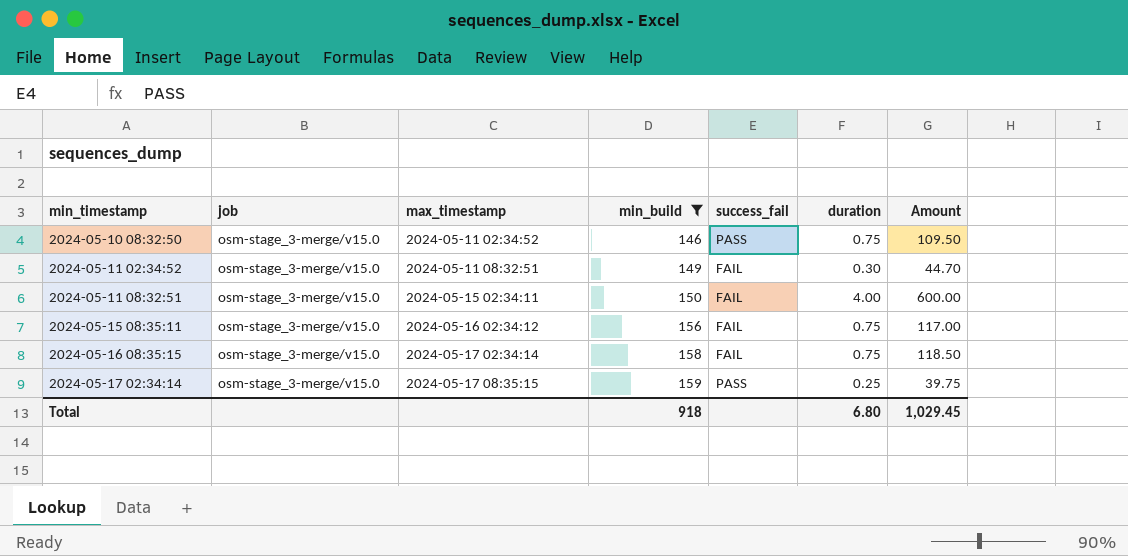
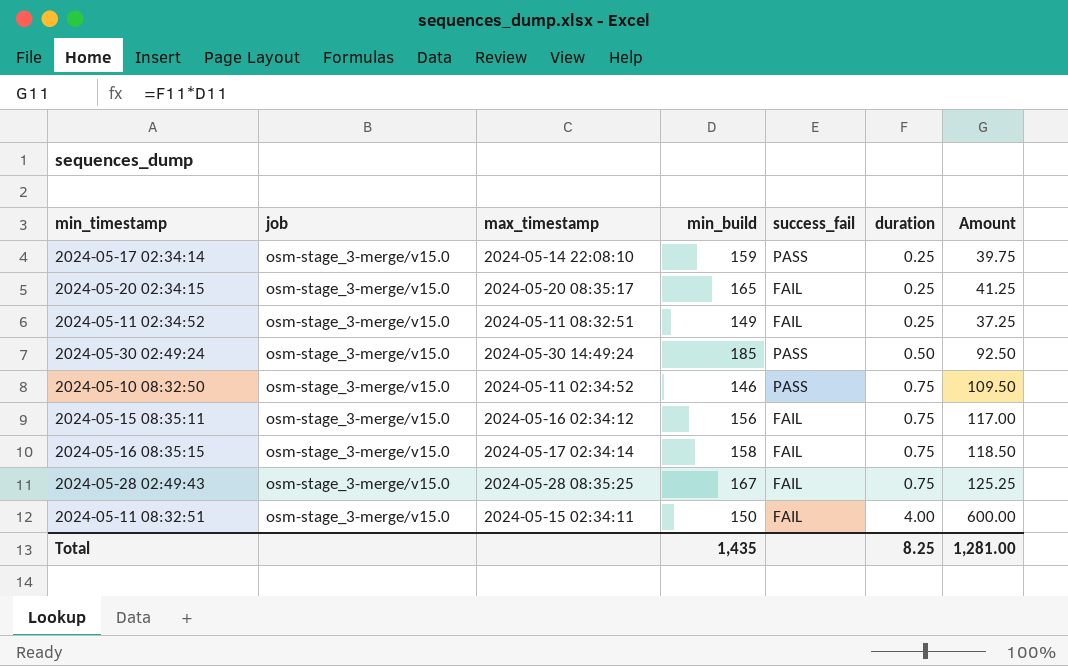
filter: min_build <= 159 -> none
row order: min_timestamp ascending -> duration ascending
2024-05-17 02:34:14 | max_timestamp: 2024-05-17 08:35:15 -> 2024-05-14 22:08:10
2024-05-11 02:34:52 | duration: 0.30 -> 0.25
2024-05-11 02:34:52 | Amount: 44.70 -> 37.25
Total | min_build: 918 -> 1,435
Total | duration: 6.80 -> 8.25
Total | Amount: 1,029.45 -> 1,281.00

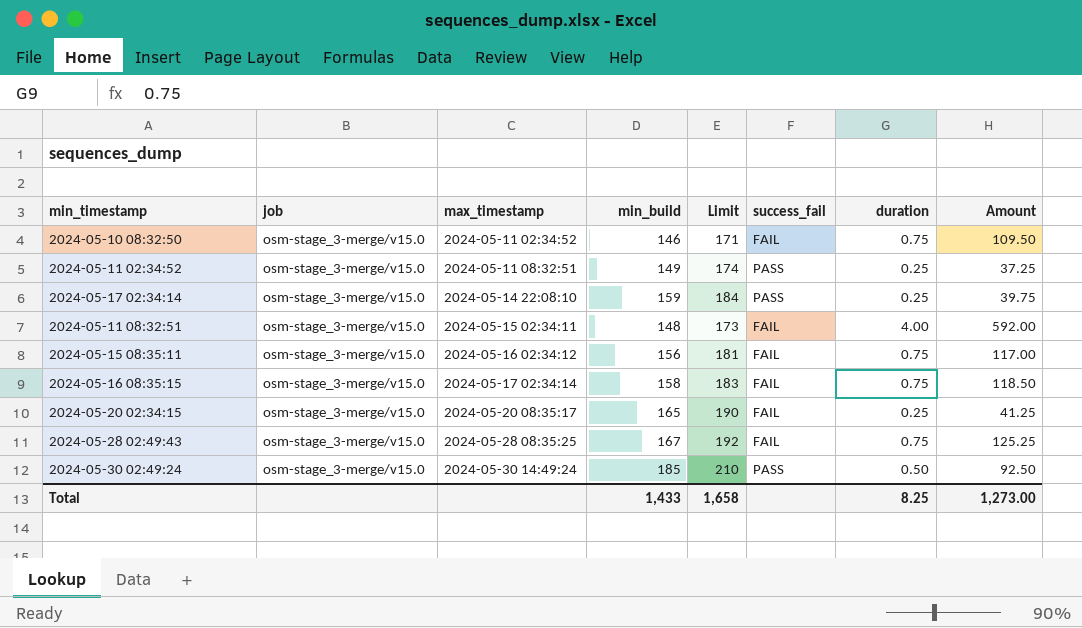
row order: duration ascending -> max_timestamp ascending
column Limit | formula: none -> [min_build] + 25
2024-05-10 08:32:50 | success_fail: PASS -> FAIL
2024-05-11 02:34:52 | success_fail: FAIL -> PASS
2024-05-11 08:32:51 | min_build: 150 -> 148
2024-05-11 08:32:51 | Amount: 600.00 -> 592.00
Total | min_build: 1,435 -> 1,433
Total | Amount: 1,281.00 -> 1,273.00

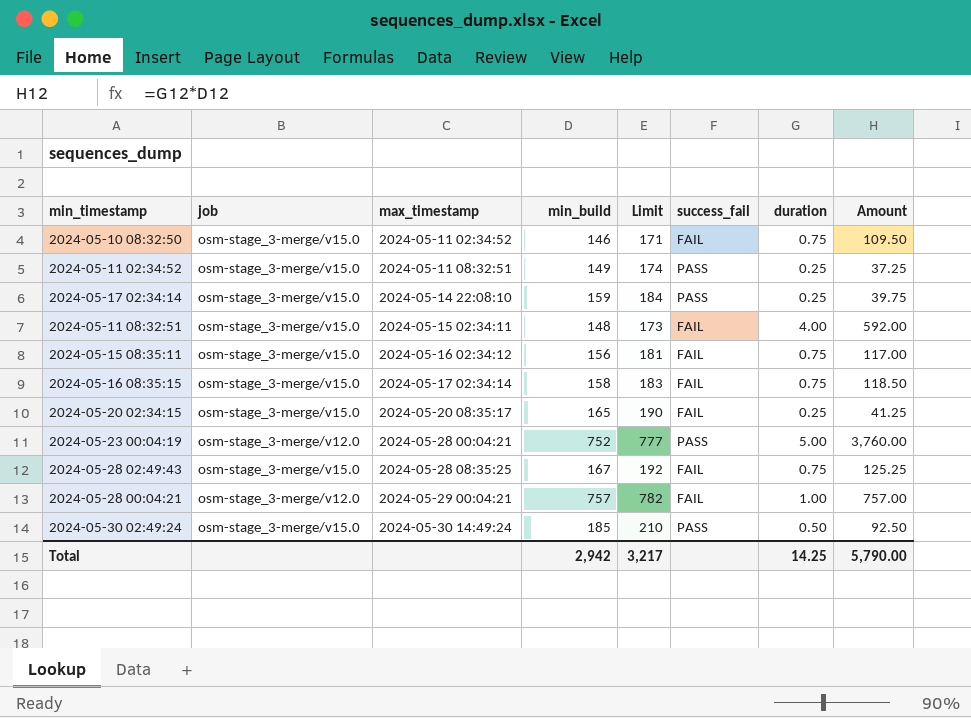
row 2024-05-23 00:04:19: none -> osm-stage_3-merge/v12.0 | 2024-05-28 00:04:21 | 752 | 777 | PASS | 5.00 | 3,760.00
row 2024-05-28 00:04:21: none -> osm-stage_3-merge/v12.0 | 2024-05-29 00:04:21 | 757 | 782 | FAIL | 1.00 | 757.00
Total | min_build: 1,433 -> 2,942
Total | Limit: 1,658 -> 3,217
Total | duration: 8.25 -> 14.25
Total | Amount: 1,273.00 -> 5,790.00

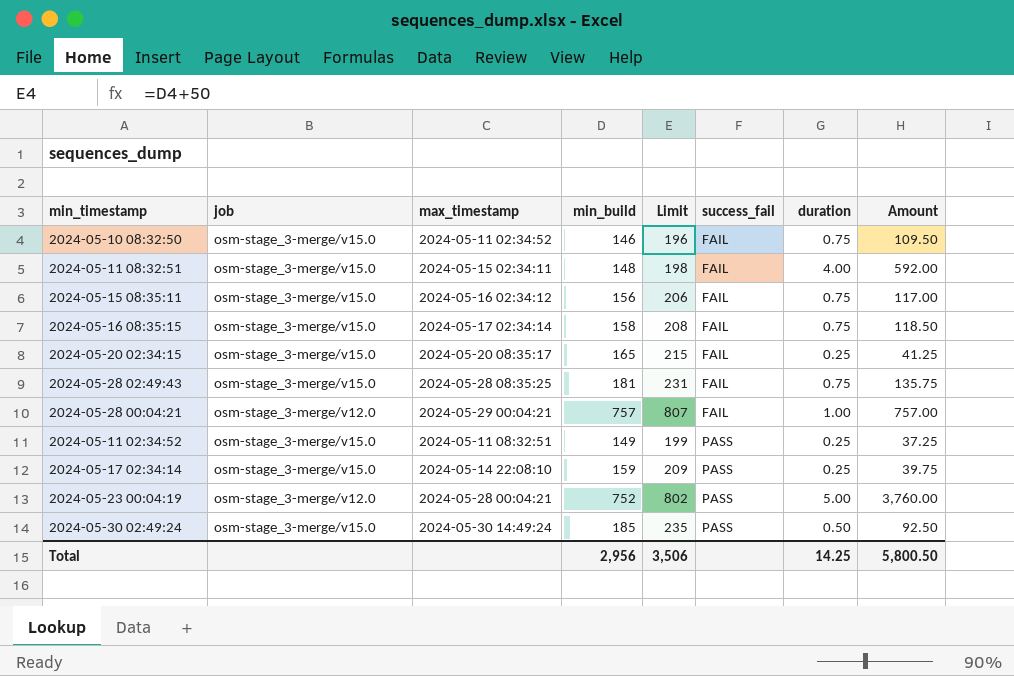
row order: max_timestamp ascending -> success_fail ascending
column Limit | formula: [min_build] + 25 -> [min_build] + 50
2024-05-28 02:49:43 | min_build: 167 -> 181
2024-05-28 02:49:43 | Amount: 125.25 -> 135.75
Total | min_build: 2,942 -> 2,956
Total | Limit: 3,217 -> 3,506
Total | Amount: 5,790.00 -> 5,800.50

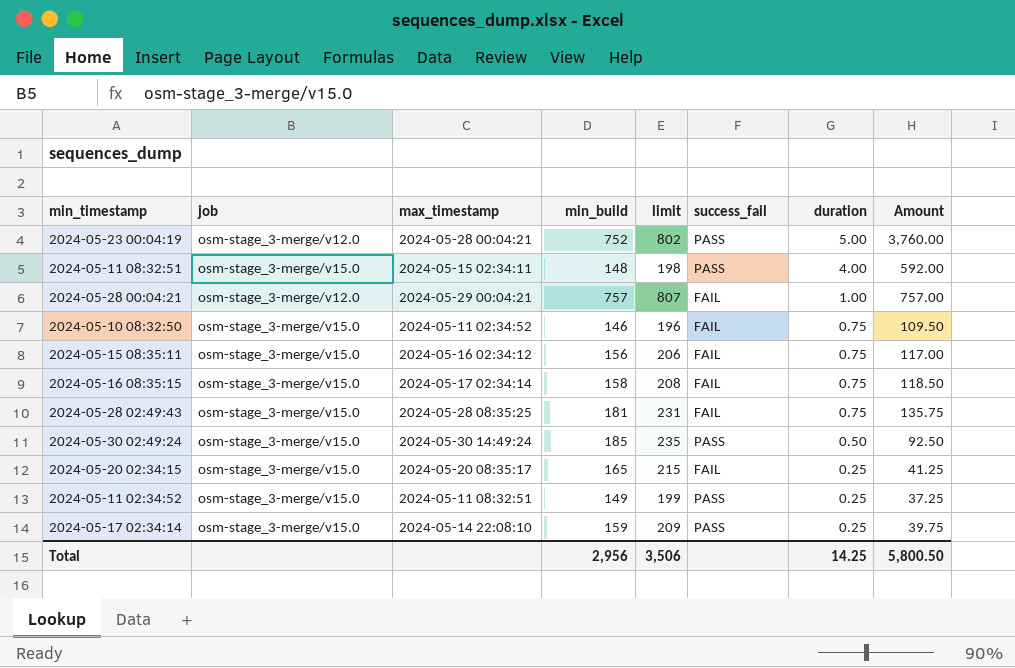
row order: success_fail ascending -> duration descending
column name: Limit -> limit
2024-05-11 08:32:51 | success_fail: FAIL -> PASS

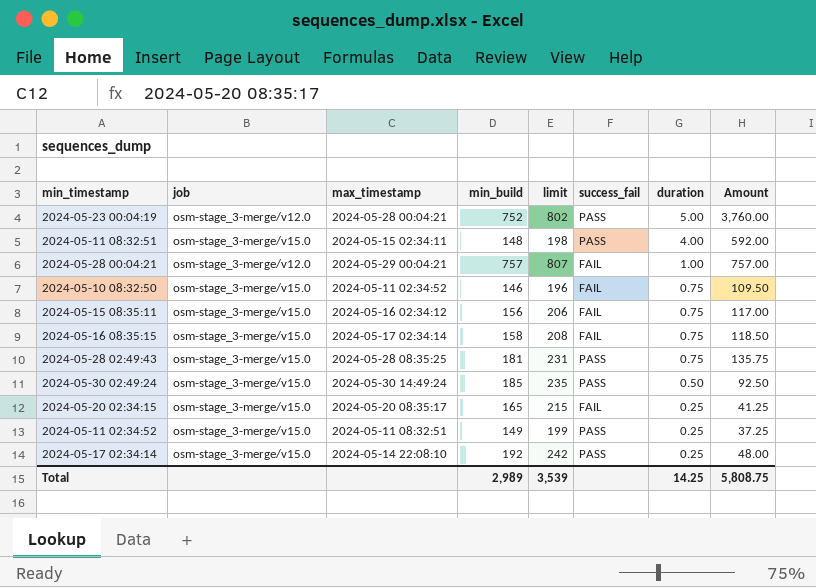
2024-05-28 02:49:43 | success_fail: FAIL -> PASS
2024-05-17 02:34:14 | min_build: 159 -> 192
2024-05-17 02:34:14 | limit: 209 -> 242
2024-05-17 02:34:14 | Amount: 39.75 -> 48.00
Total | min_build: 2,956 -> 2,989
Total | limit: 3,506 -> 3,539
Total | Amount: 5,800.50 -> 5,808.75

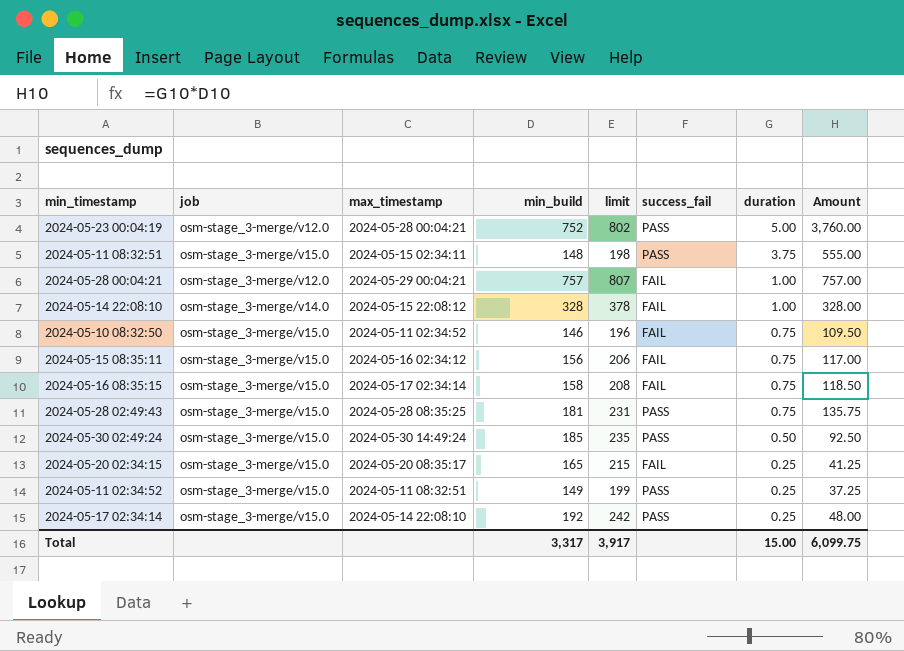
2024-05-11 08:32:51 | duration: 4.00 -> 3.75
2024-05-11 08:32:51 | Amount: 592.00 -> 555.00
row 2024-05-14 22:08:10: none -> osm-stage_3-merge/v14.0 | 2024-05-15 22:08:12 | 328 | 378 | FAIL | 1.00 | 328.00
Total | min_build: 2,989 -> 3,317
Total | limit: 3,539 -> 3,917
Total | duration: 14.25 -> 15.00
Total | Amount: 5,808.75 -> 6,099.75

